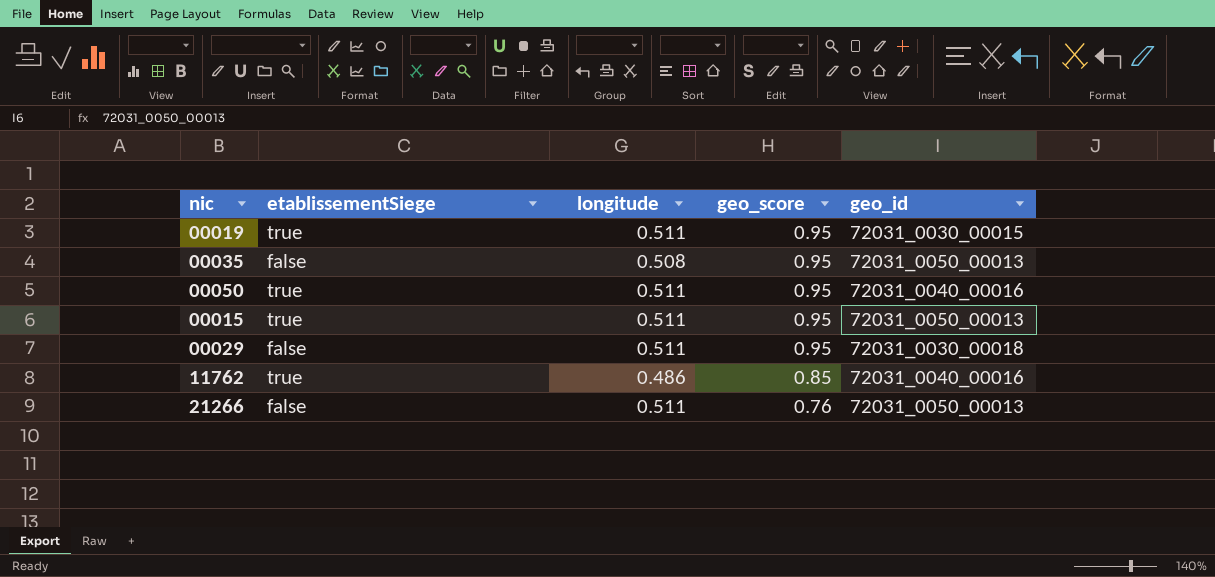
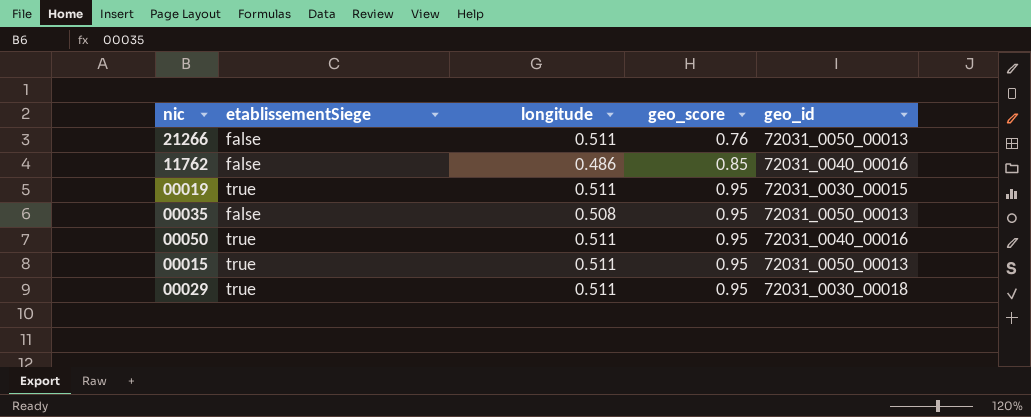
row order: geo_score descending -> geo_score ascending
11762 | etablissementSiege: true -> false
00029 | etablissementSiege: false -> true

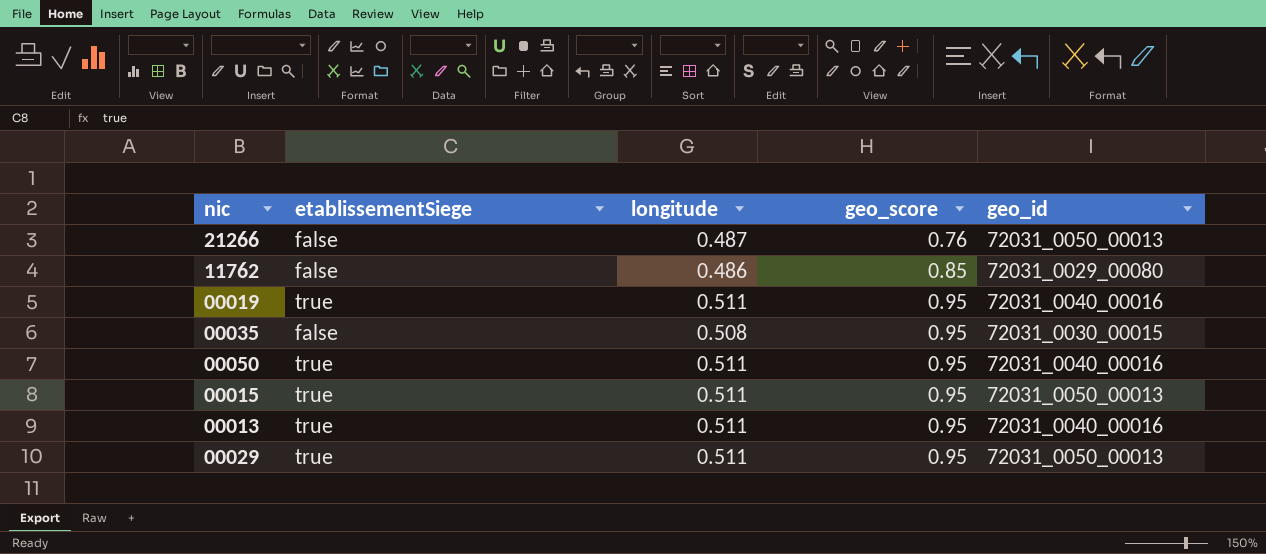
21266 | longitude: 0.511 -> 0.487
11762 | geo_id: 72031_0040_00016 -> 72031_0029_00080
00019 | geo_id: 72031_0030_00015 -> 72031_0040_00016
00035 | geo_id: 72031_0050_00013 -> 72031_0030_00015
row 00013: none -> true | 0.511 | 0.95 | 72031_0040_00016
00029 | geo_id: 72031_0030_00018 -> 72031_0050_00013

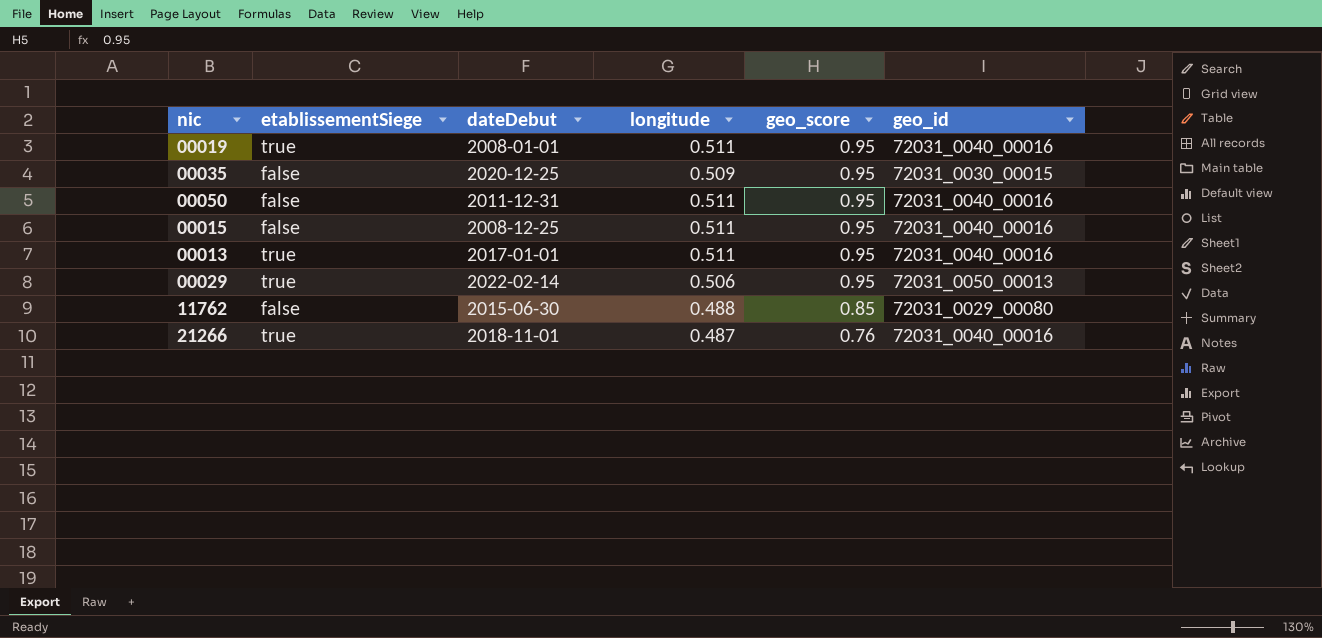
row order: geo_score ascending -> geo_score descending
column dateDebut | position: none -> 3
00035 | longitude: 0.508 -> 0.509
00050 | etablissementSiege: true -> false
00015 | etablissementSiege: true -> false
00015 | geo_id: 72031_0050_00013 -> 72031_0040_00016
00029 | longitude: 0.511 -> 0.506
11762 | longitude: 0.486 -> 0.488
21266 | etablissementSiege: false -> true
21266 | geo_id: 72031_0050_00013 -> 72031_0040_00016

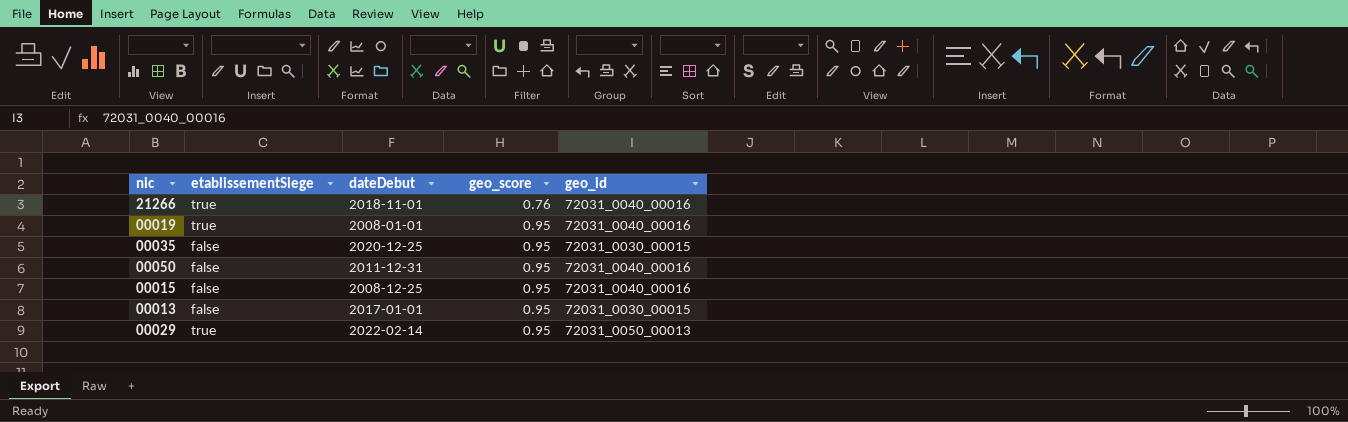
row order: geo_score descending -> geo_score ascending
column longitude | position: 4 -> none
row 11762: false | 2015-06-30 | 0.488 | 0.85 | 72031_0029_00080 -> none
00013 | etablissementSiege: true -> false
00013 | geo_id: 72031_0040_00016 -> 72031_0030_00015

